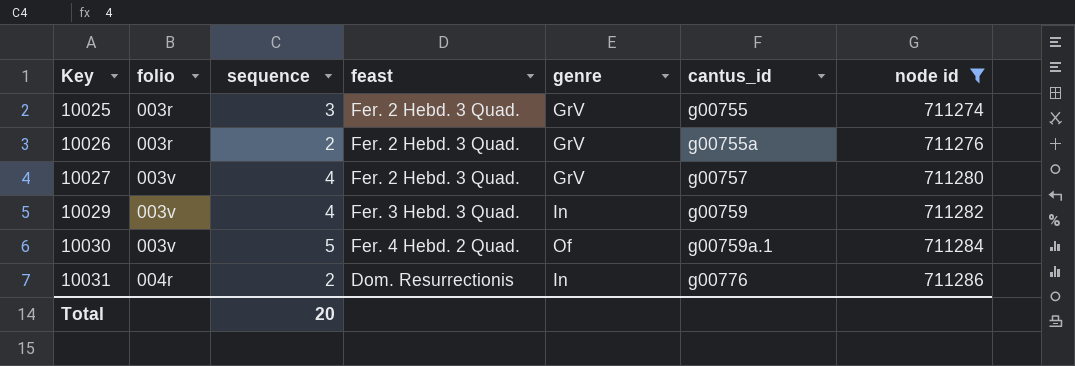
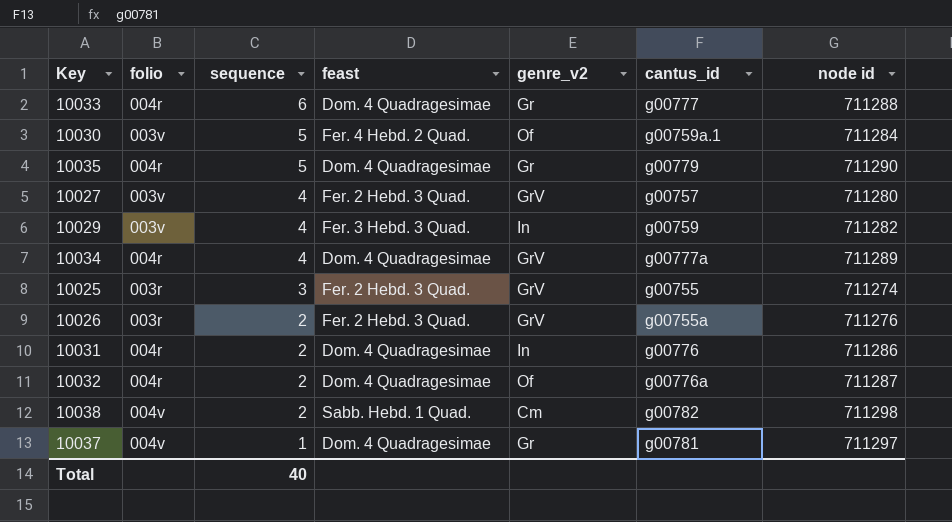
filter: node id <= 711286 -> none
row order: Key ascending -> sequence descending
column name: genre -> genre_v2
10031 | feast: Dom. Resurrectionis -> Dom. 4 Quadragesimae
Total | sequence: 20 -> 40

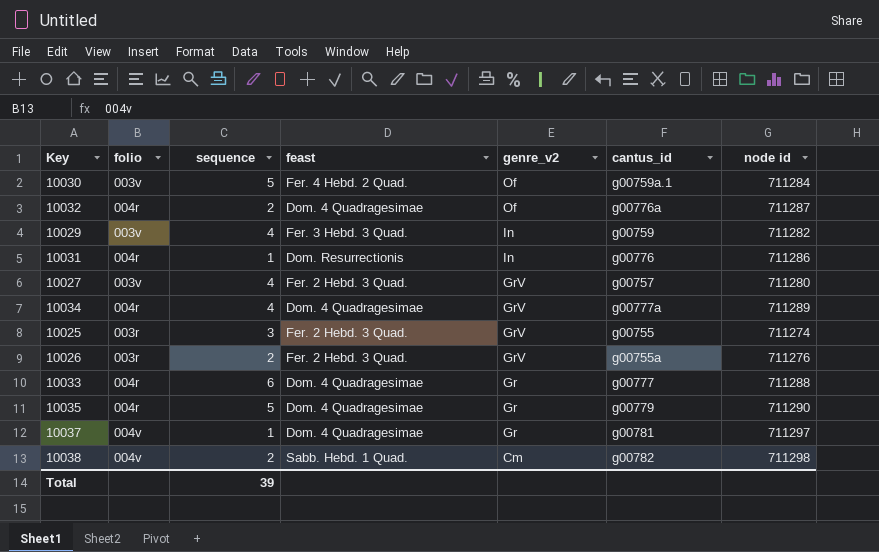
row order: sequence descending -> genre_v2 descending
10031 | sequence: 2 -> 1
10031 | feast: Dom. 4 Quadragesimae -> Dom. Resurrectionis
Total | sequence: 40 -> 39

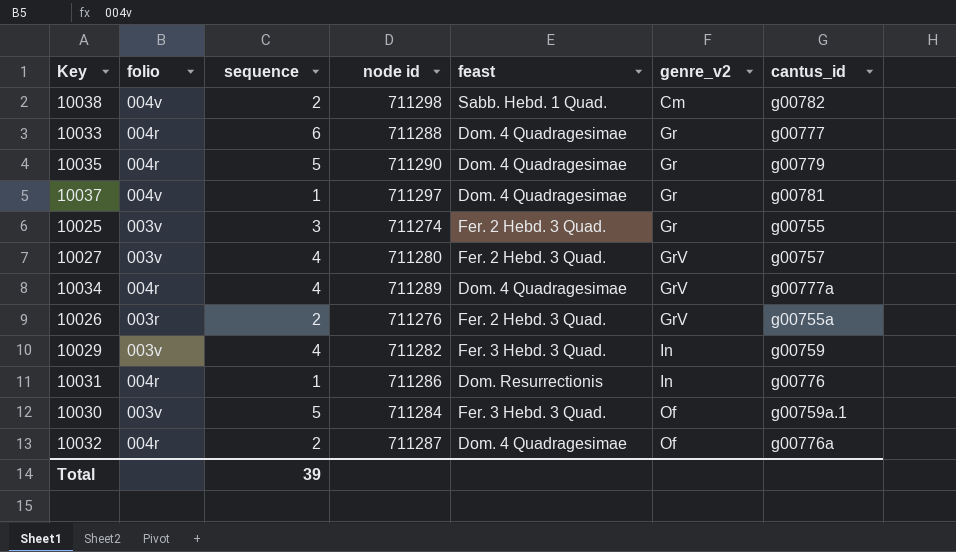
row order: genre_v2 descending -> genre_v2 ascending
column node id | position: 7 -> 4
10025 | folio: 003r -> 003v
10025 | genre_v2: GrV -> Gr
10030 | feast: Fer. 4 Hebd. 2 Quad. -> Fer. 3 Hebd. 3 Quad.

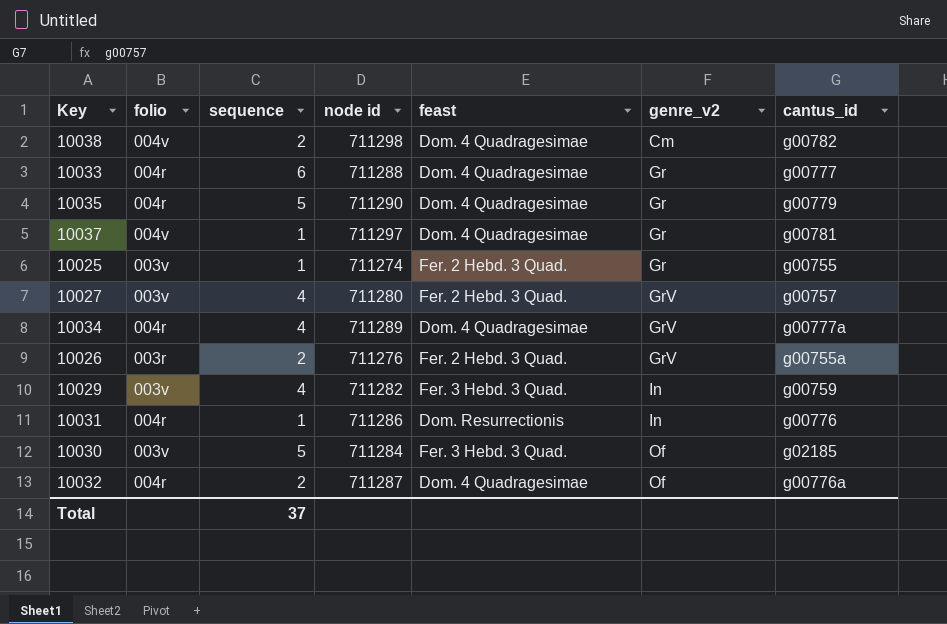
10038 | feast: Sabb. Hebd. 1 Quad. -> Dom. 4 Quadragesimae
10025 | sequence: 3 -> 1
10030 | cantus_id: g00759a.1 -> g02185
Total | sequence: 39 -> 37

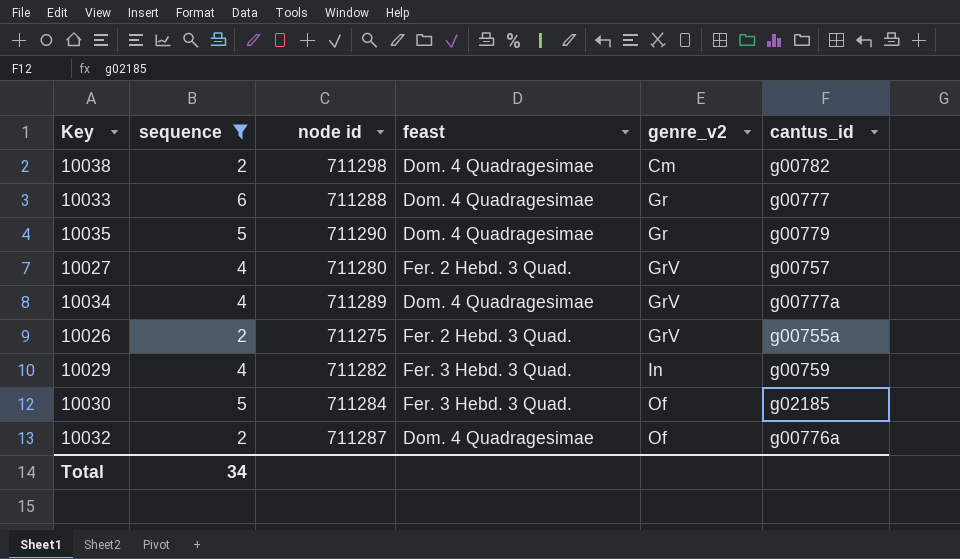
filter: none -> sequence != 1
column folio | position: 2 -> none
10026 | node id: 711276 -> 711275
Total | sequence: 37 -> 34

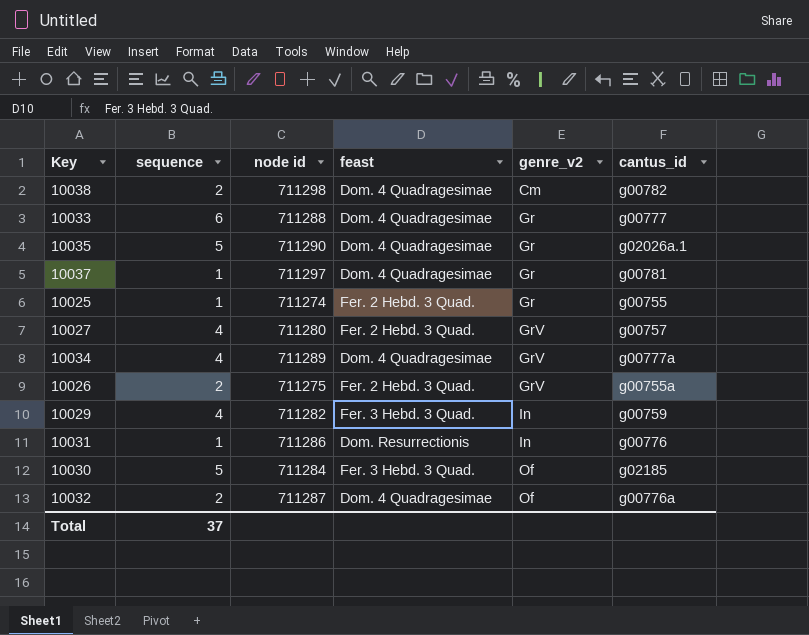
filter: sequence != 1 -> none
10035 | cantus_id: g00779 -> g02026a.1
Total | sequence: 34 -> 37

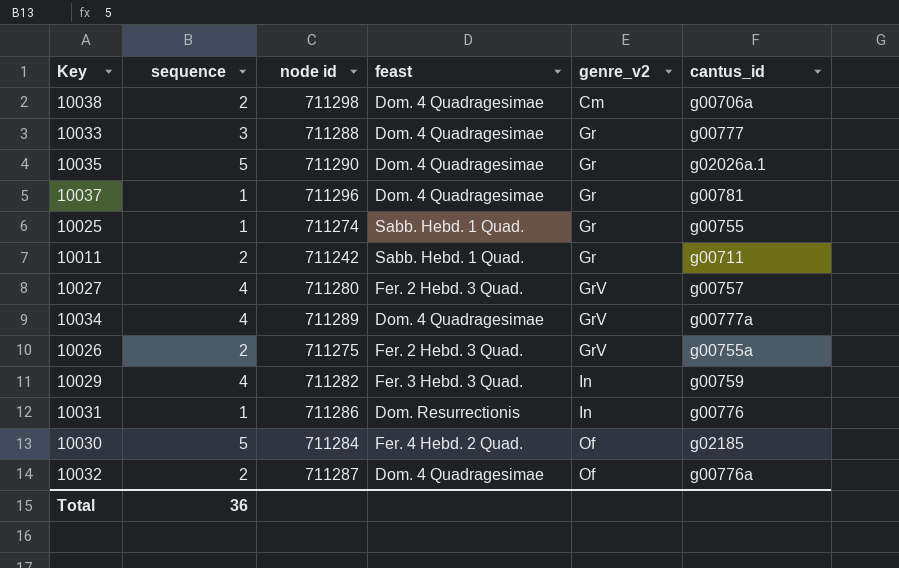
10038 | cantus_id: g00782 -> g00706a
10033 | sequence: 6 -> 3
10037 | node id: 711297 -> 711296
10025 | feast: Fer. 2 Hebd. 3 Quad. -> Sabb. Hebd. 1 Quad.
row 10011: none -> 2 | 711242 | Sabb. Hebd. 1 Quad. | Gr | g00711
10030 | feast: Fer. 3 Hebd. 3 Quad. -> Fer. 4 Hebd. 2 Quad.
Total | sequence: 37 -> 36

